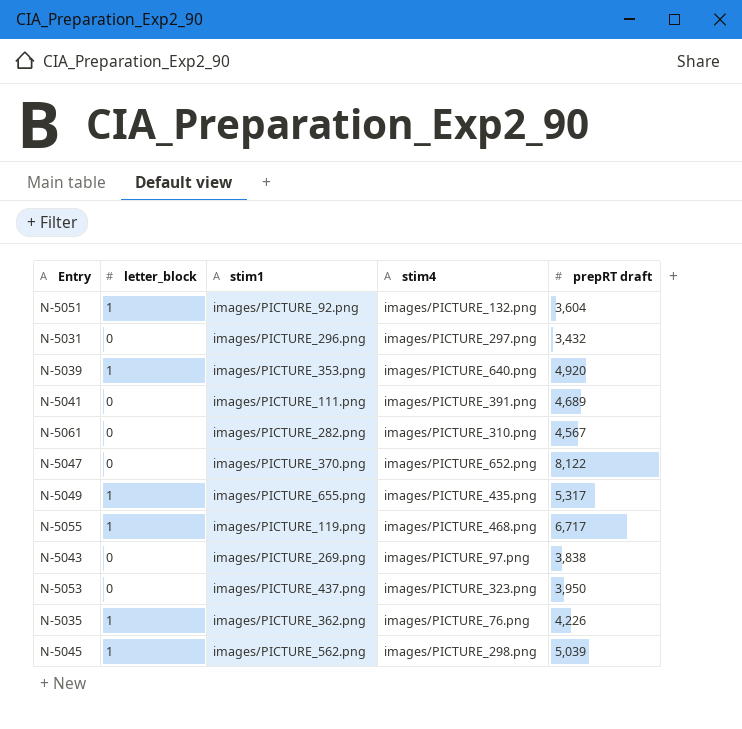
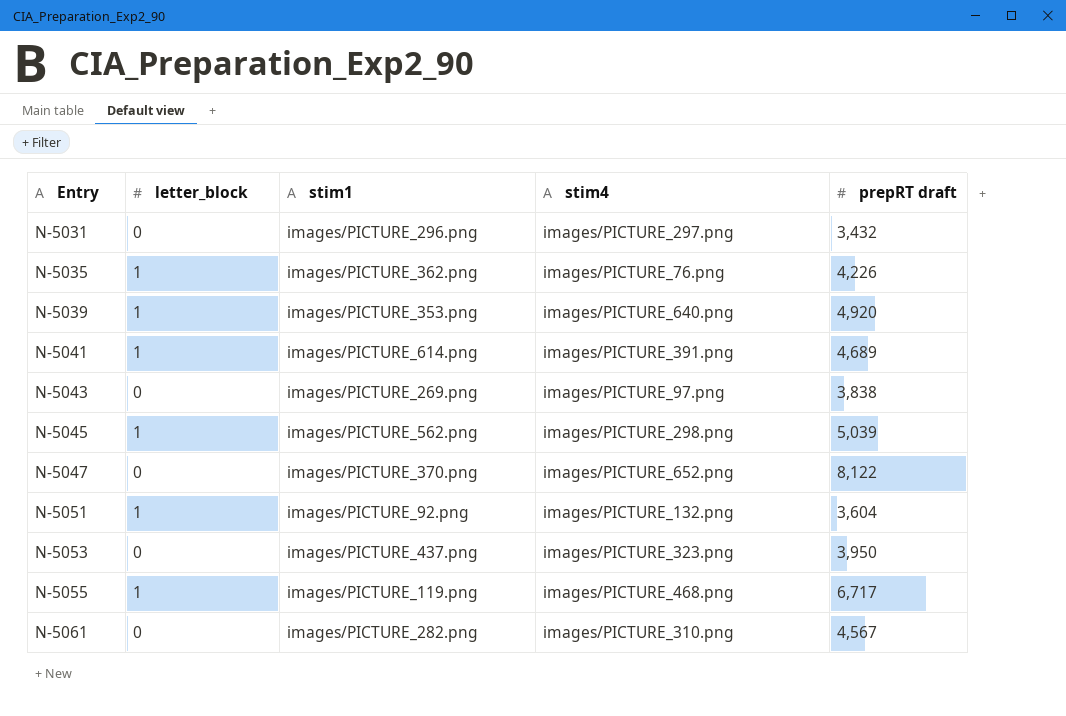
row order: none -> Entry ascending
row N-5049: 1 | images/PICTURE_655.png | images/PICTURE_435.png | 5,317 -> none
N-5041 | letter_block: 0 -> 1
N-5041 | stim1: images/PICTURE_111.png -> images/PICTURE_614.png

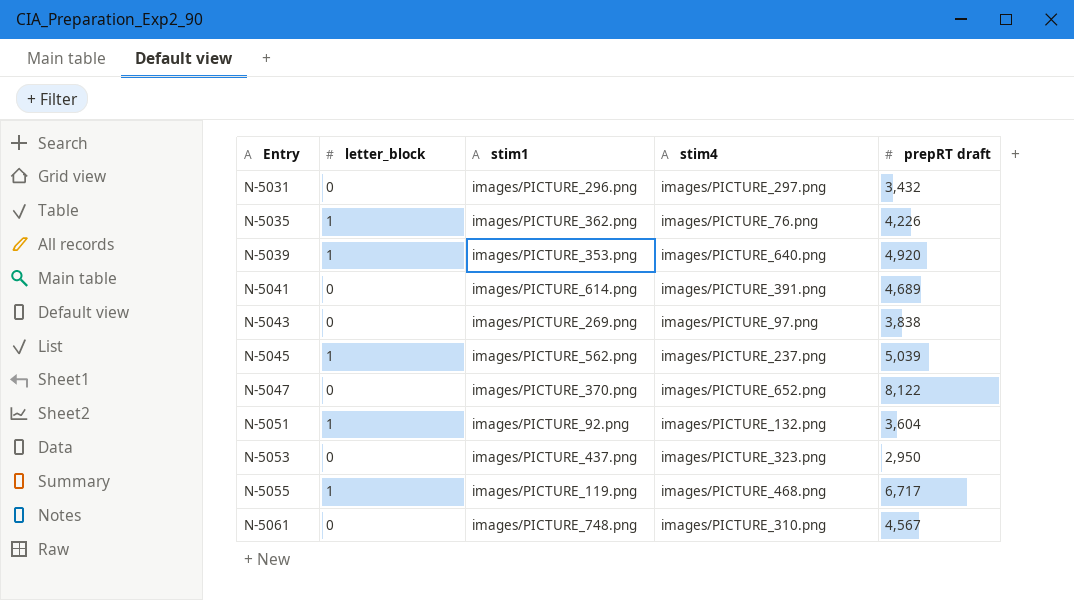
N-5041 | letter_block: 1 -> 0
N-5045 | stim4: images/PICTURE_298.png -> images/PICTURE_237.png
N-5053 | prepRT draft: 3,950 -> 2,950
N-5061 | stim1: images/PICTURE_282.png -> images/PICTURE_748.png

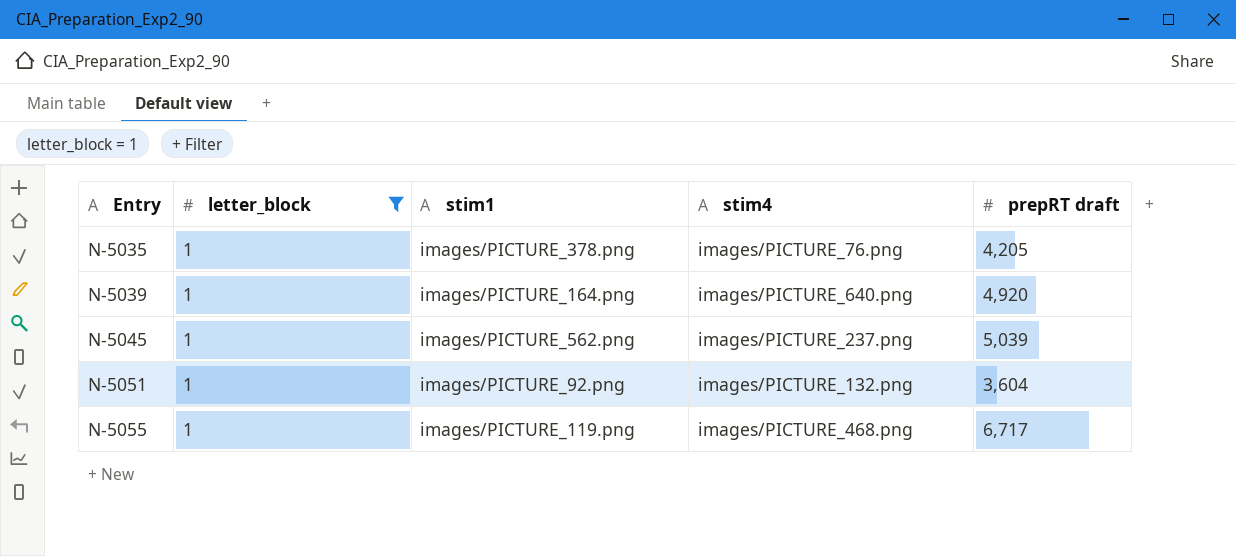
filter: none -> letter_block = 1
N-5035 | stim1: images/PICTURE_362.png -> images/PICTURE_378.png
N-5035 | prepRT draft: 4,226 -> 4,205
N-5039 | stim1: images/PICTURE_353.png -> images/PICTURE_164.png

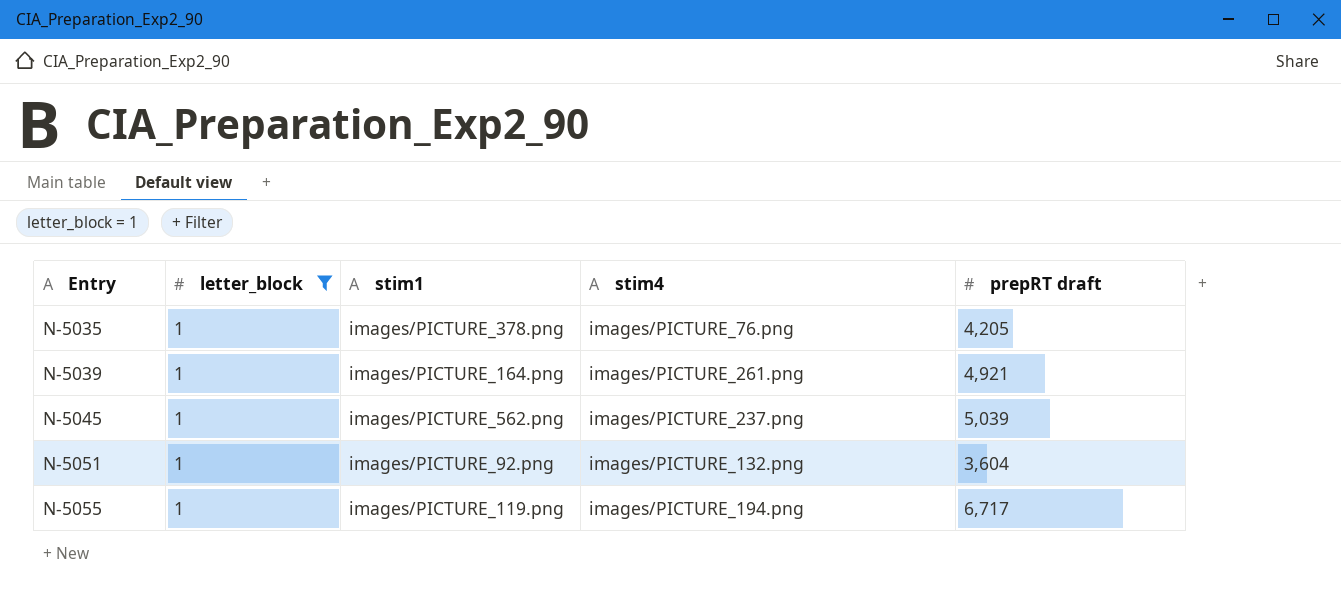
N-5039 | stim4: images/PICTURE_640.png -> images/PICTURE_261.png
N-5039 | prepRT draft: 4,920 -> 4,921
N-5055 | stim4: images/PICTURE_468.png -> images/PICTURE_194.png

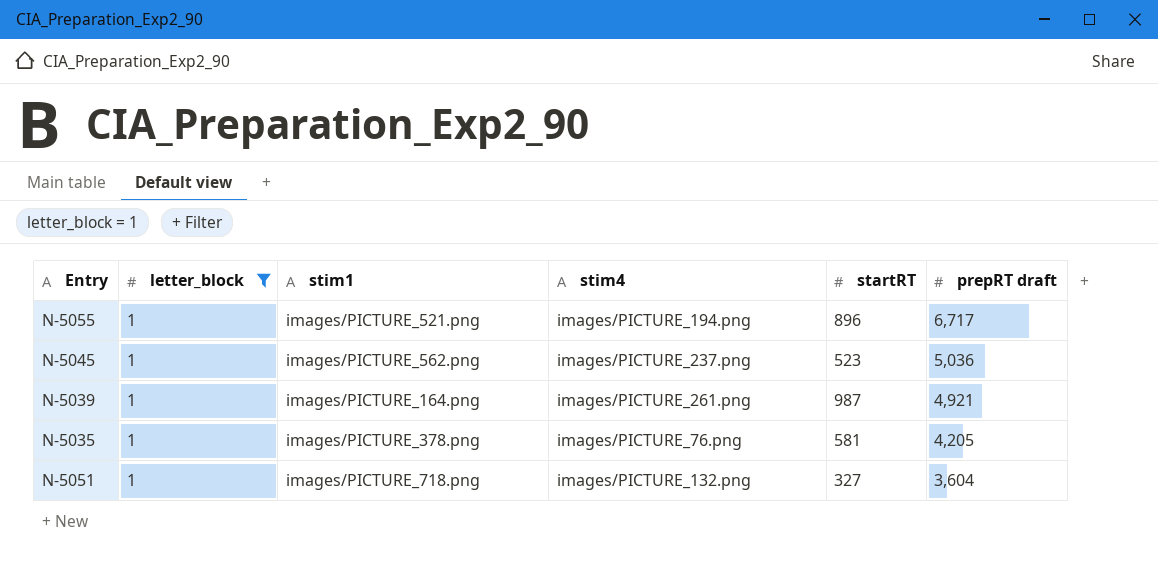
row order: Entry ascending -> prepRT draft descending
column startRT | position: none -> 5
N-5055 | stim1: images/PICTURE_119.png -> images/PICTURE_521.png
N-5045 | prepRT draft: 5,039 -> 5,036
N-5051 | stim1: images/PICTURE_92.png -> images/PICTURE_718.png

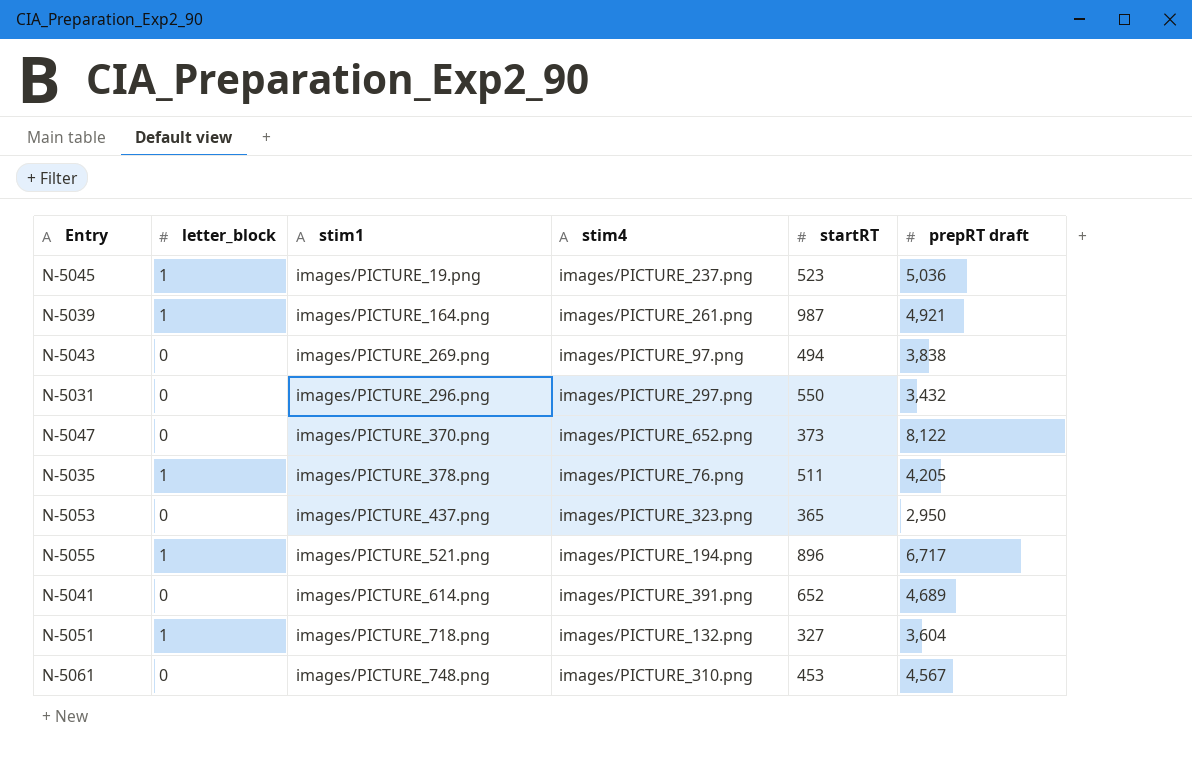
filter: letter_block = 1 -> none
row order: prepRT draft descending -> stim1 ascending
N-5045 | stim1: images/PICTURE_562.png -> images/PICTURE_19.png
N-5035 | startRT: 581 -> 511

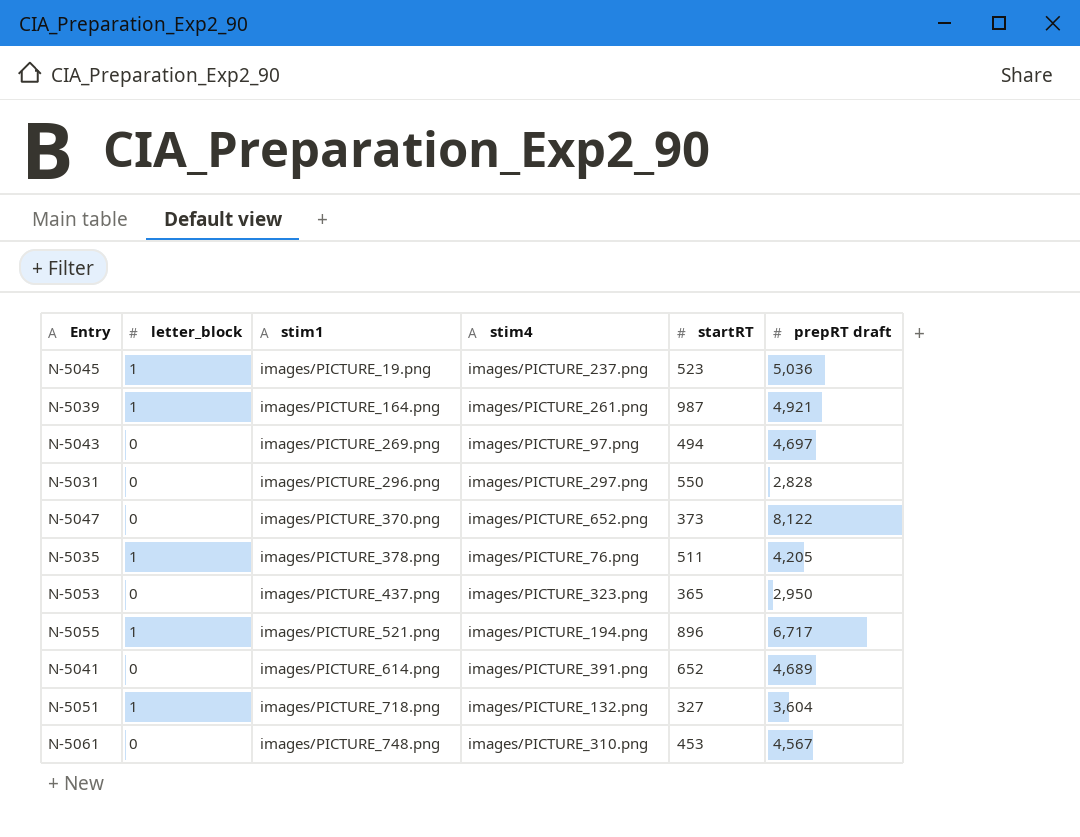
N-5043 | prepRT draft: 3,838 -> 4,697
N-5031 | prepRT draft: 3,432 -> 2,828

